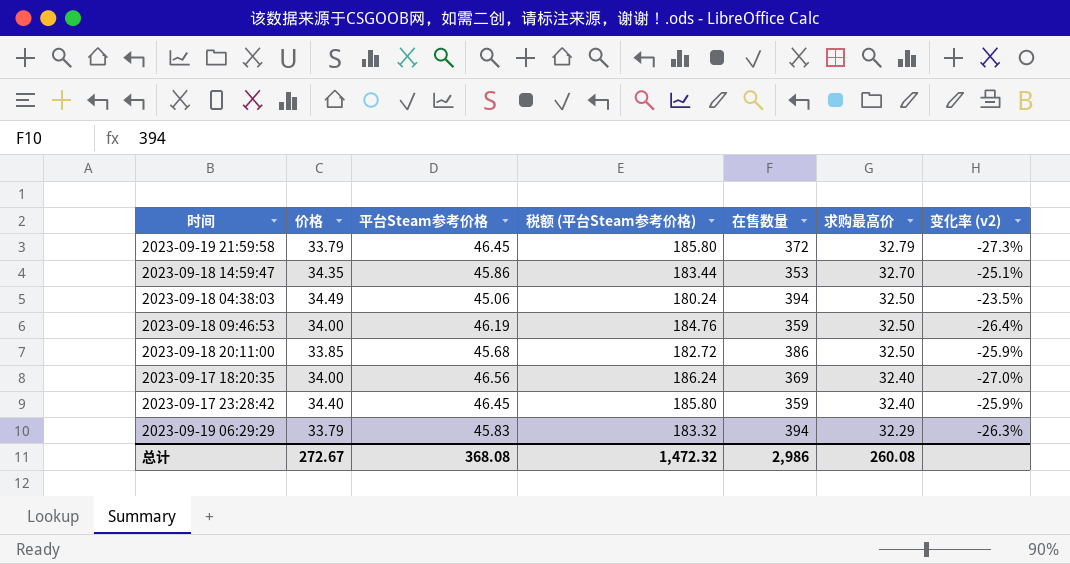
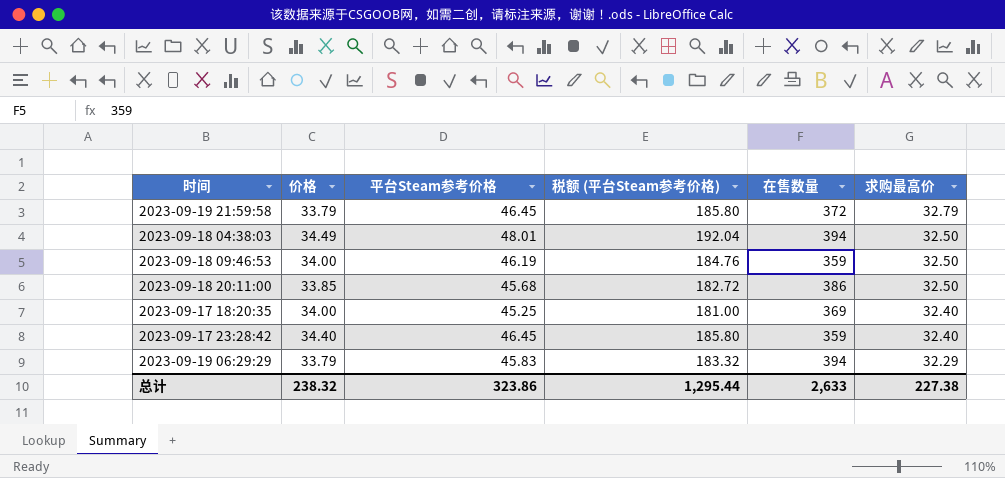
column 变化率 (v2) | formula: ([价格] - [平台Steam参考价格]) / [平台Steam参考价格] -> none
row 2023-09-18 14:59:47: 34.35 | 45.86 | 183.44 | 353 | 32.70 | -25.1% -> none
2023-09-18 04:38:03 | 平台Steam参考价格: 45.06 -> 48.01
2023-09-18 04:38:03 | 税额 (平台Steam参考价格): 180.24 -> 192.04
2023-09-17 18:20:35 | 平台Steam参考价格: 46.56 -> 45.25
2023-09-17 18:20:35 | 税额 (平台Steam参考价格): 186.24 -> 181.00
总计 | 价格: 272.67 -> 238.32
总计 | 平台Steam参考价格: 368.08 -> 323.86
总计 | 税额 (平台Steam参考价格): 1,472.32 -> 1,295.44
总计 | 在售数量: 2,986 -> 2,633
总计 | 求购最高价: 260.08 -> 227.38

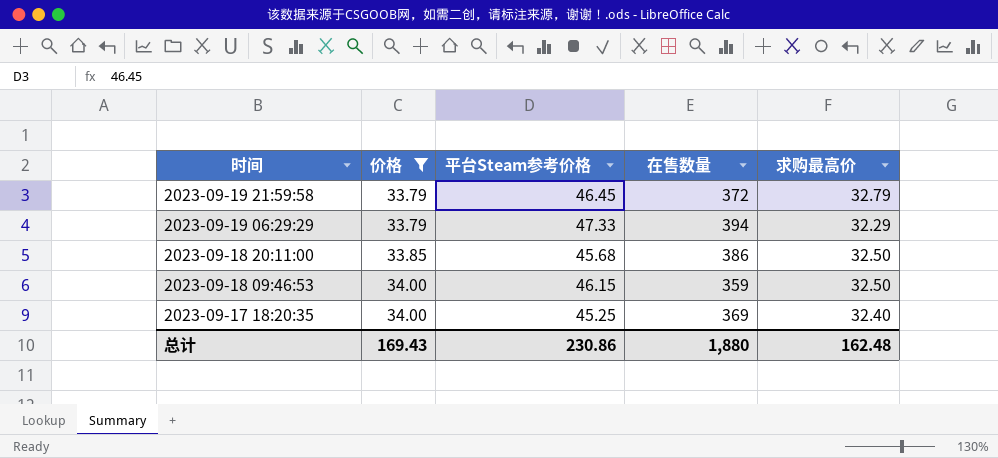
filter: none -> 价格 <= 34.00
row order: 求购最高价 descending -> 时间 descending
column 税额 (平台Steam参考价格) | formula: [平台Steam参考价格] * 4 -> none
2023-09-19 06:29:29 | 平台Steam参考价格: 45.83 -> 47.33
2023-09-18 09:46:53 | 平台Steam参考价格: 46.19 -> 46.15
总计 | 价格: 238.32 -> 169.43
总计 | 平台Steam参考价格: 323.86 -> 230.86
总计 | 在售数量: 2,633 -> 1,880
总计 | 求购最高价: 227.38 -> 162.48

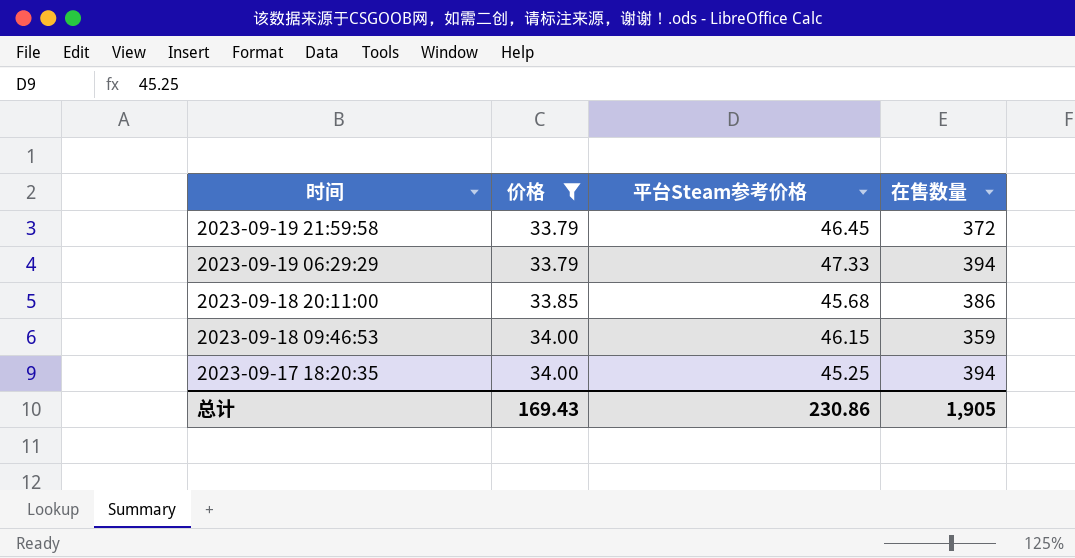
column 求购最高价 | position: 5 -> none
2023-09-17 18:20:35 | 在售数量: 369 -> 394
总计 | 在售数量: 1,880 -> 1,905

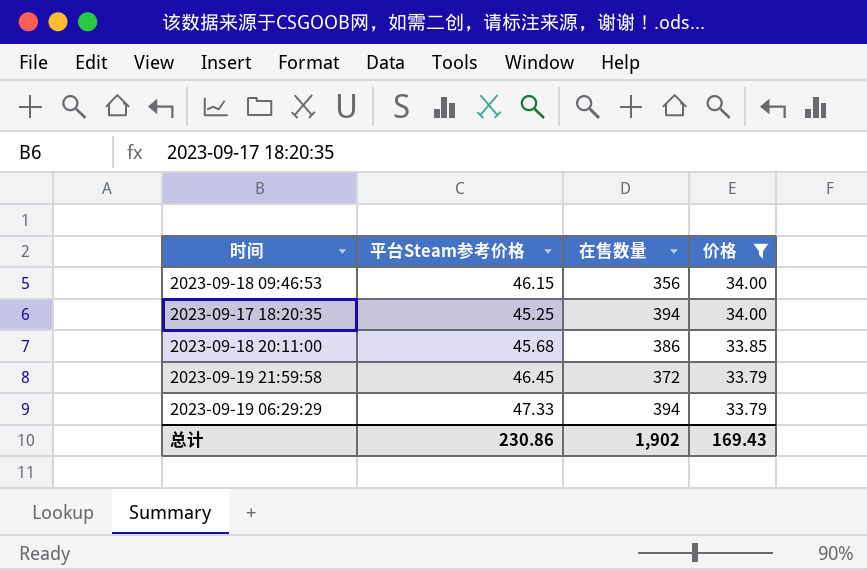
row order: 时间 descending -> 价格 descending
column 价格 | position: 2 -> 4
2023-09-18 09:46:53 | 在售数量: 359 -> 356
总计 | 在售数量: 1,905 -> 1,902

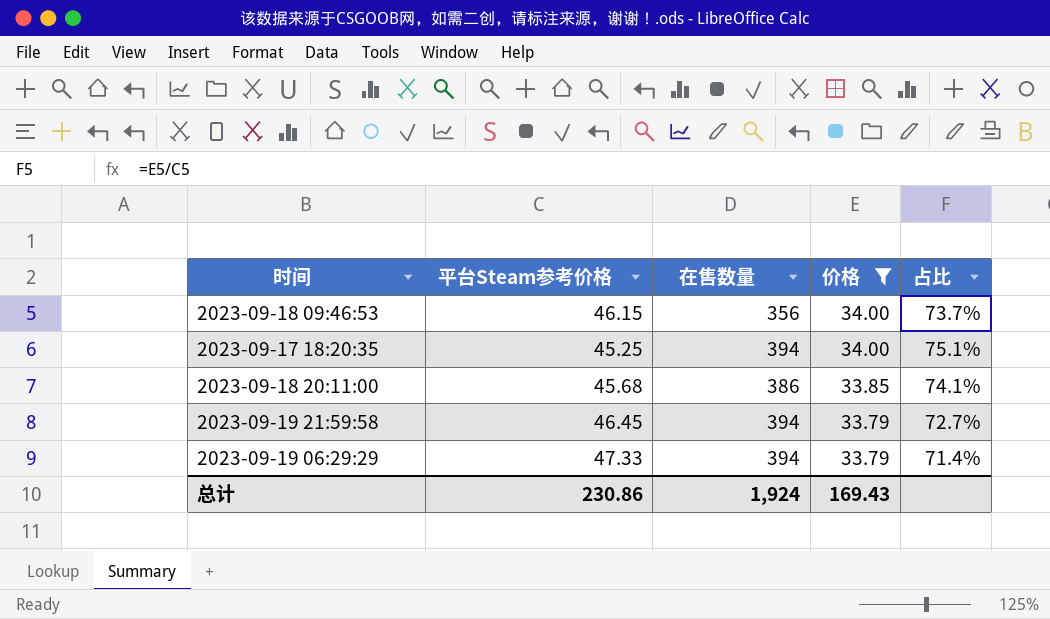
column 占比 | formula: none -> [价格] / [平台Steam参考价格]
2023-09-19 21:59:58 | 在售数量: 372 -> 394
总计 | 在售数量: 1,902 -> 1,924

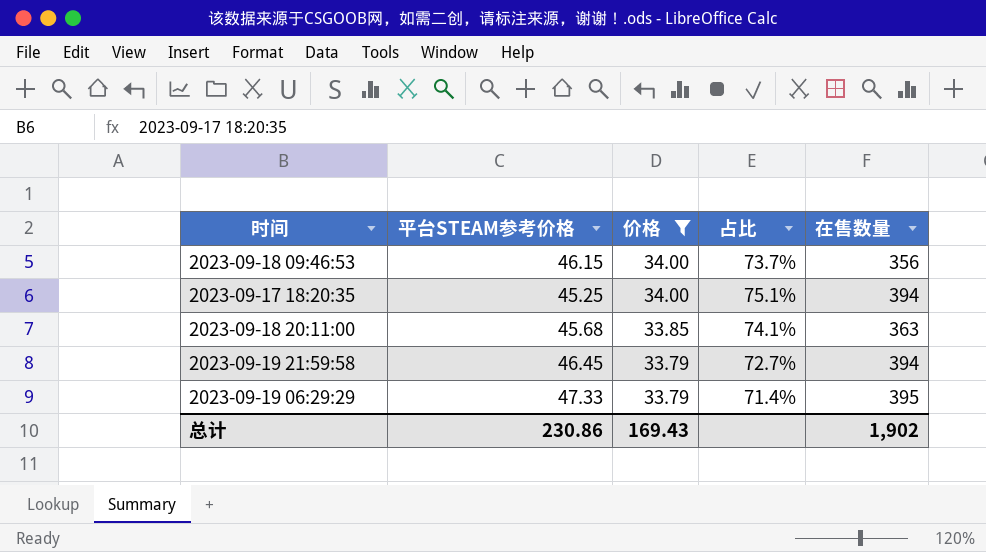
column name: 平台Steam参考价格 -> 平台STEAM参考价格
column 在售数量 | position: 3 -> 5
2023-09-18 20:11:00 | 在售数量: 386 -> 363
2023-09-19 06:29:29 | 在售数量: 394 -> 395
总计 | 在售数量: 1,924 -> 1,902

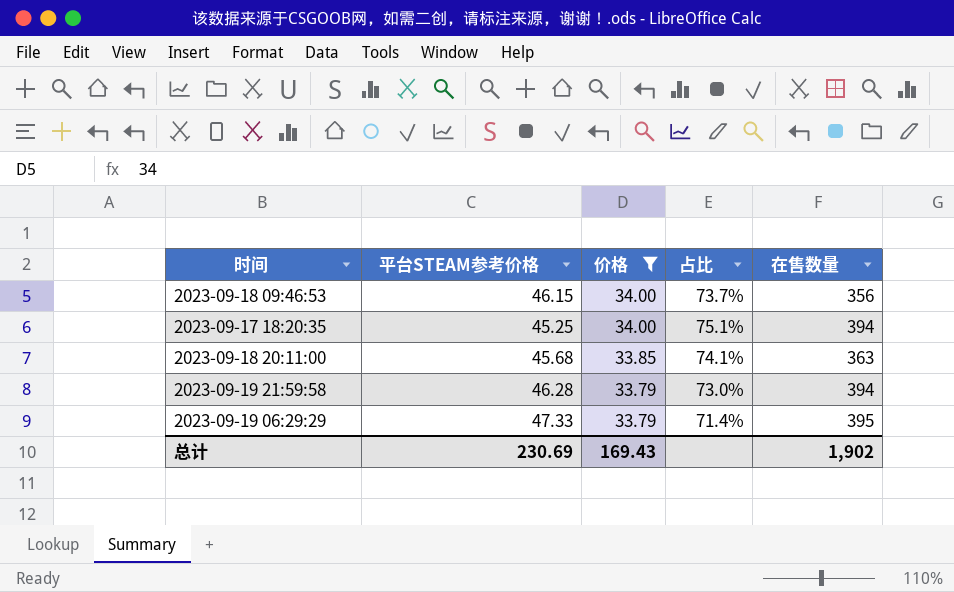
2023-09-19 21:59:58 | 平台STEAM参考价格: 46.45 -> 46.28
2023-09-19 21:59:58 | 占比: 72.7% -> 73.0%
总计 | 平台STEAM参考价格: 230.86 -> 230.69

